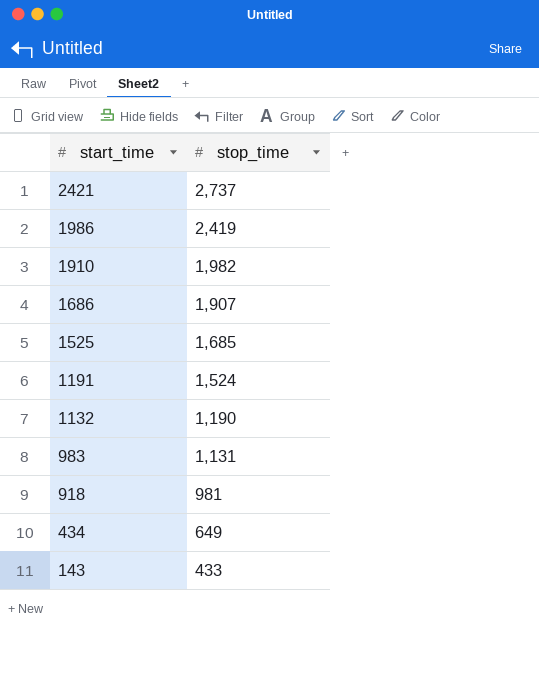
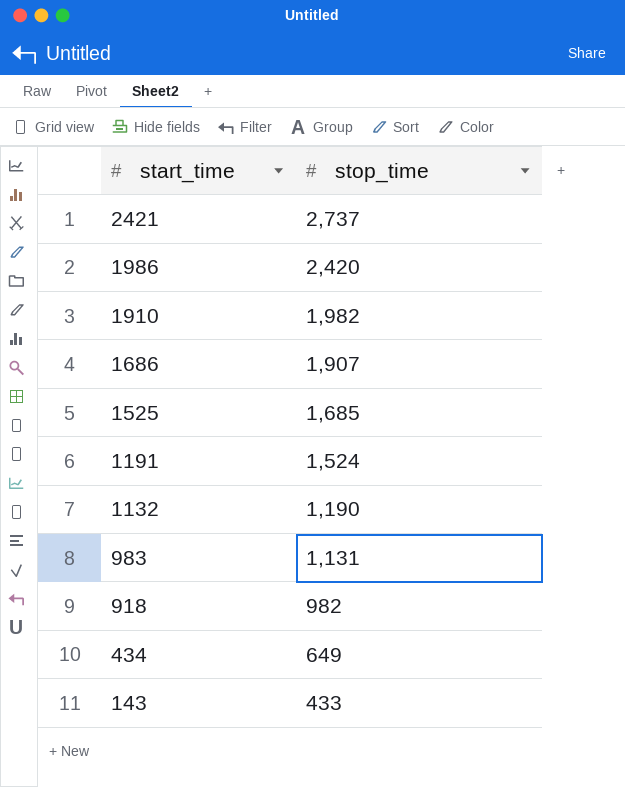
1986 | stop_time: 2,419 -> 2,420
918 | stop_time: 981 -> 982

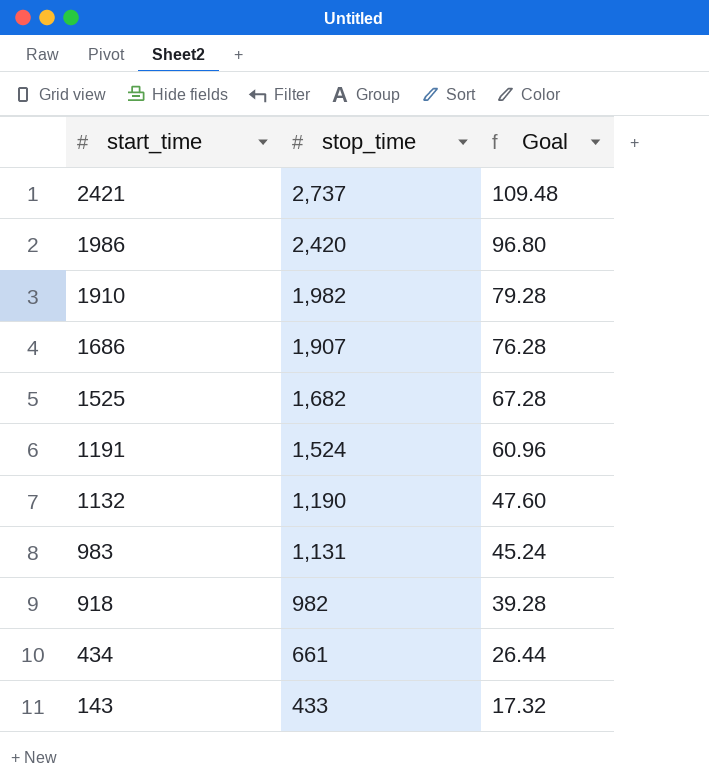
column Goal | formula: none -> [stop_time] * 0.04
1525 | stop_time: 1,685 -> 1,682
434 | stop_time: 649 -> 661

